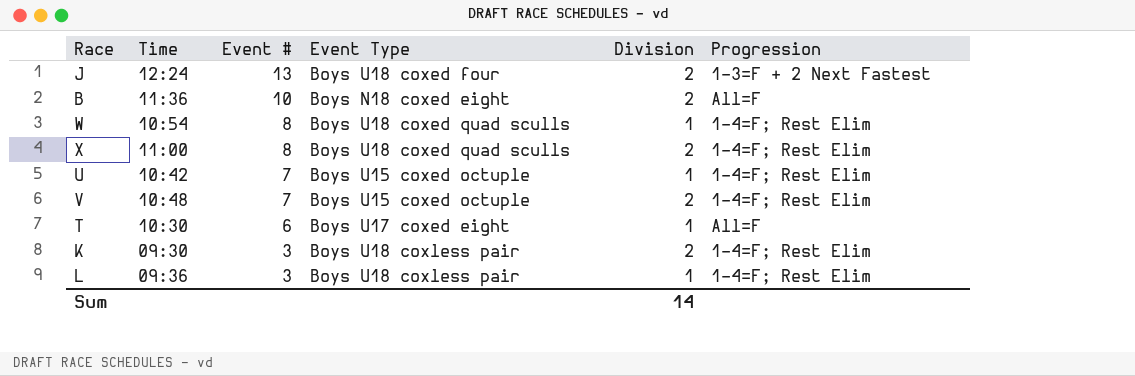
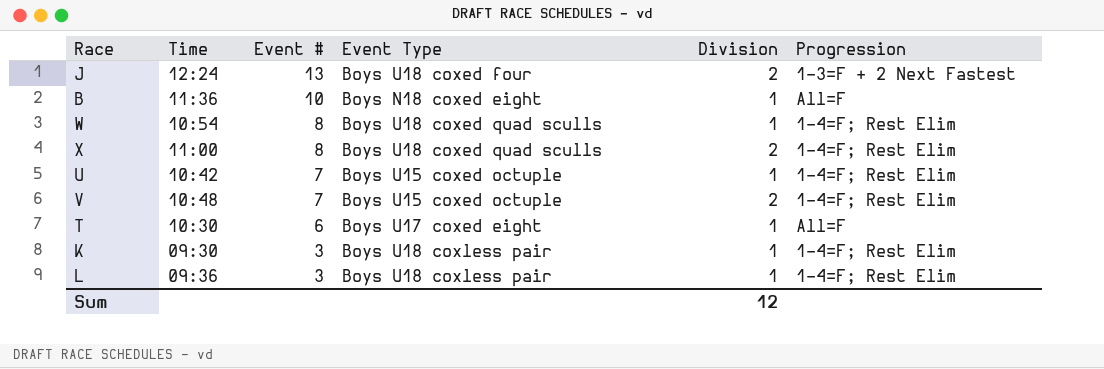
B | Division: 2 -> 1
K | Division: 2 -> 1
Sum | Division: 14 -> 12

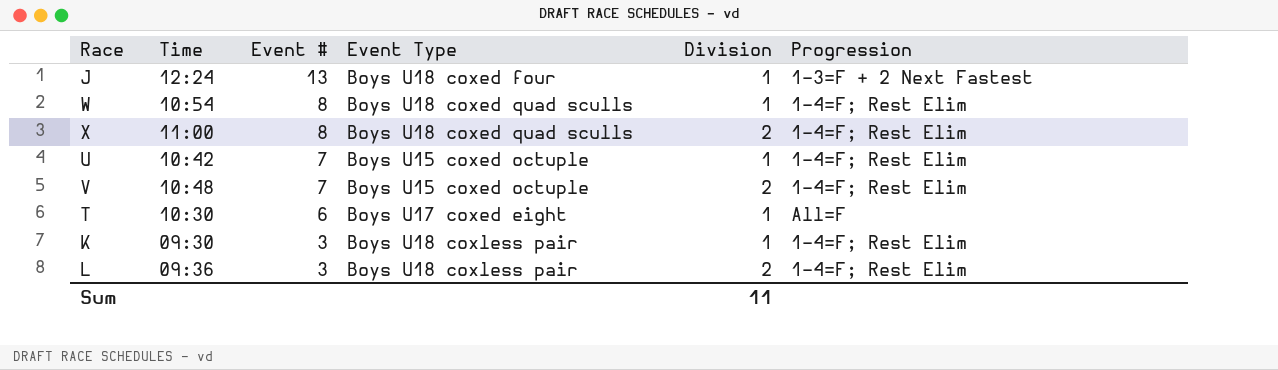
row B: 11:36 | 10 | Boys N18 coxed eight | 1 | All=F -> none
J | Division: 2 -> 1
L | Division: 1 -> 2
Sum | Division: 12 -> 11

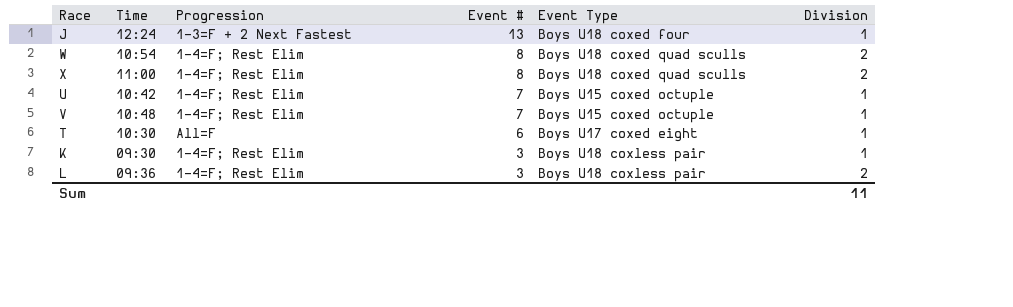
column Progression | position: 6 -> 3
W | Division: 1 -> 2
V | Division: 2 -> 1

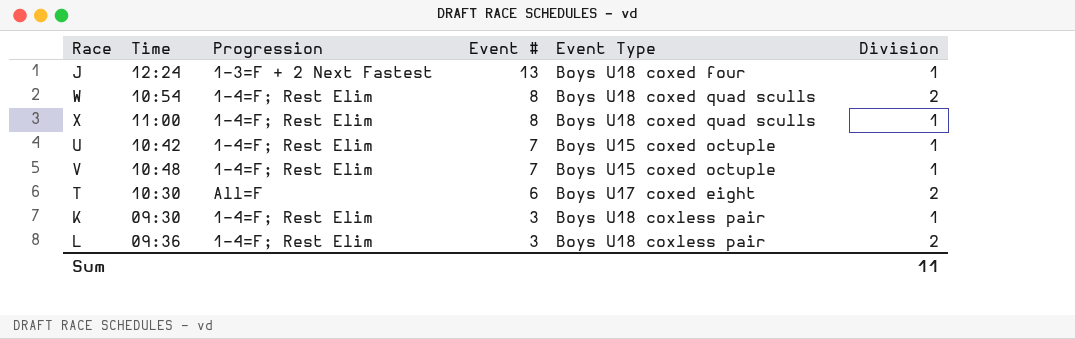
X | Division: 2 -> 1
T | Division: 1 -> 2

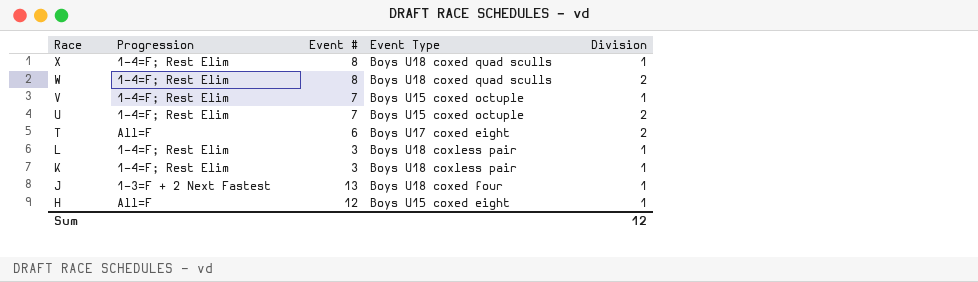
row order: Event # descending -> Race descending
column Time | position: 2 -> none
U | Division: 1 -> 2
L | Division: 2 -> 1
row H: none -> All=F | 12 | Boys U15 coxed eight | 1
Sum | Division: 11 -> 12

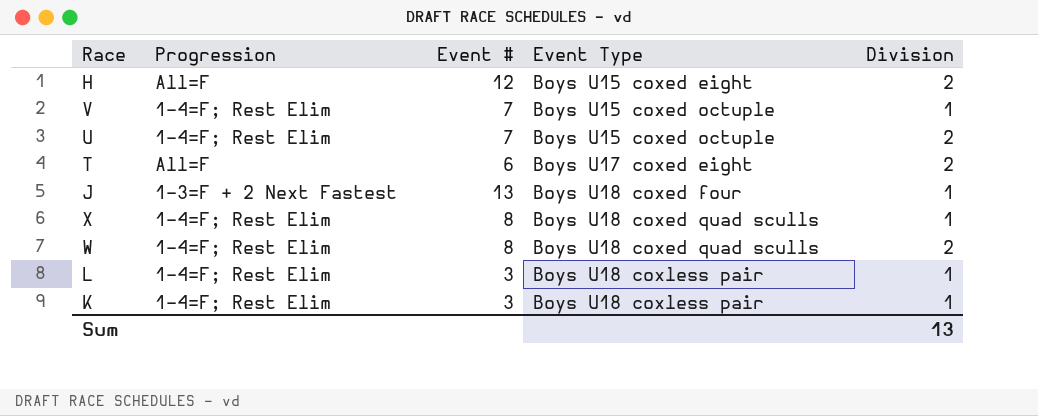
row order: Race descending -> Event Type ascending
H | Division: 1 -> 2
Sum | Division: 12 -> 13

